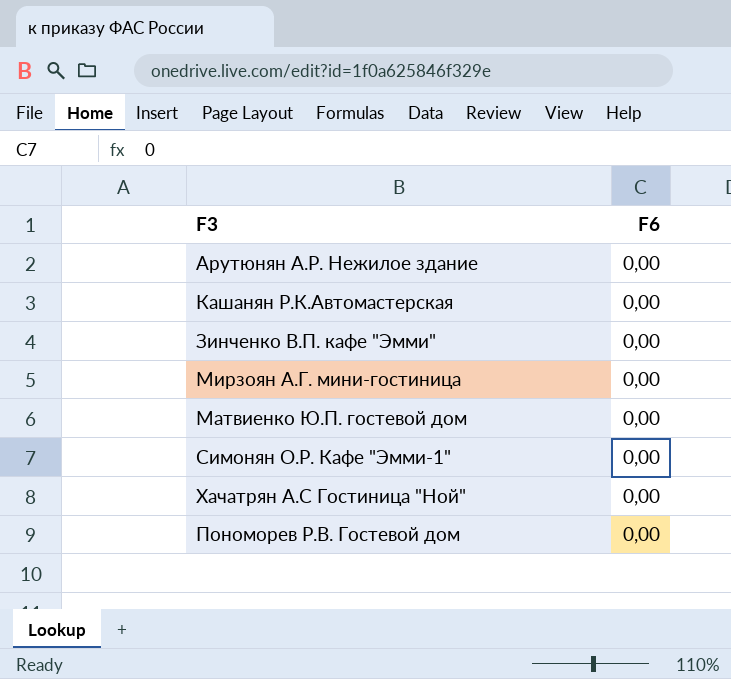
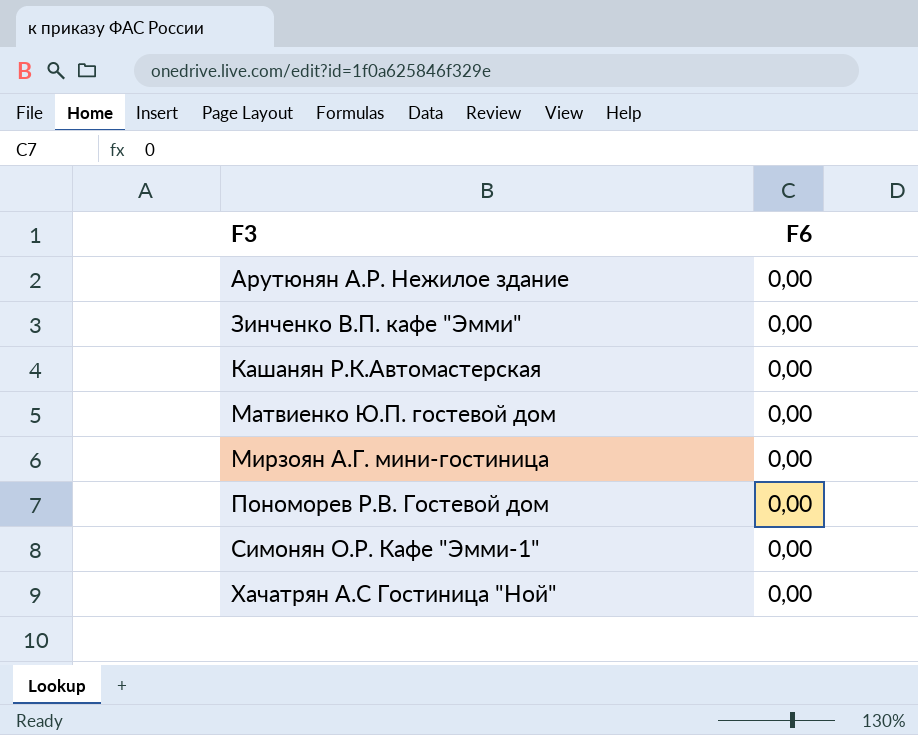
row order: none -> F3 ascending

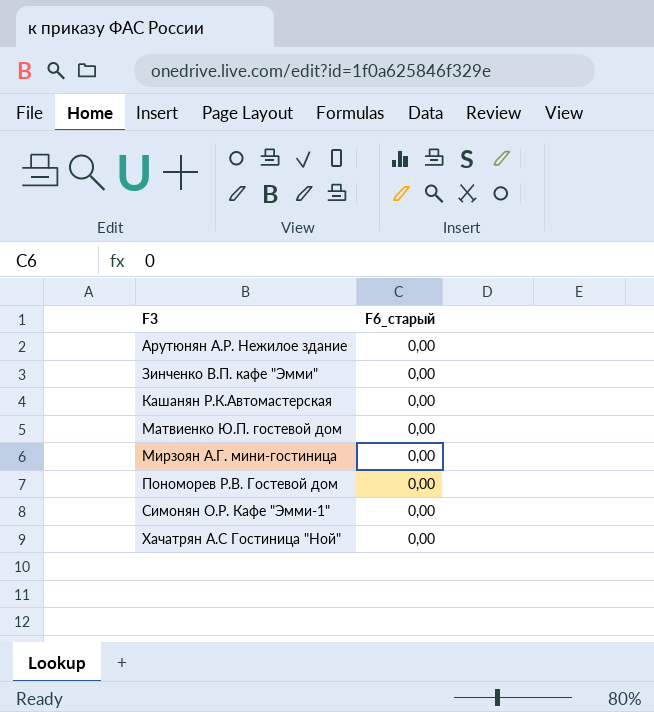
column name: F6 -> F6_старый

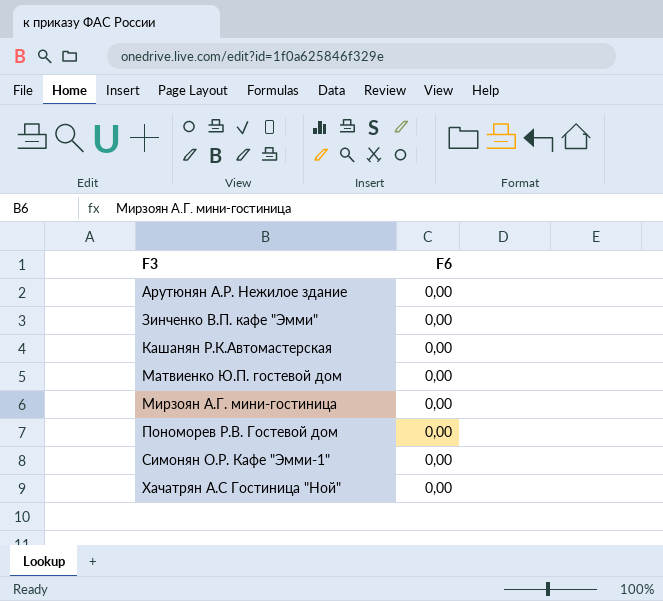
column name: F6_старый -> F6

